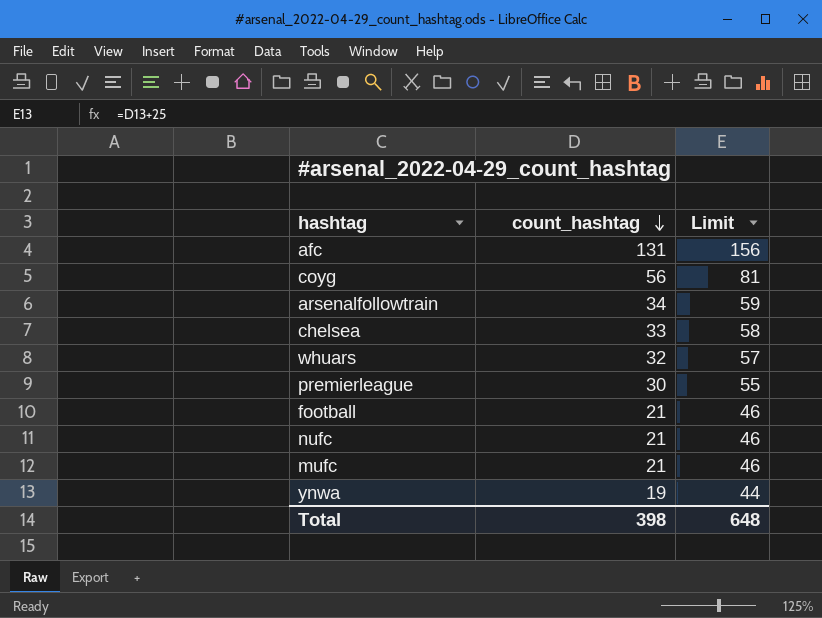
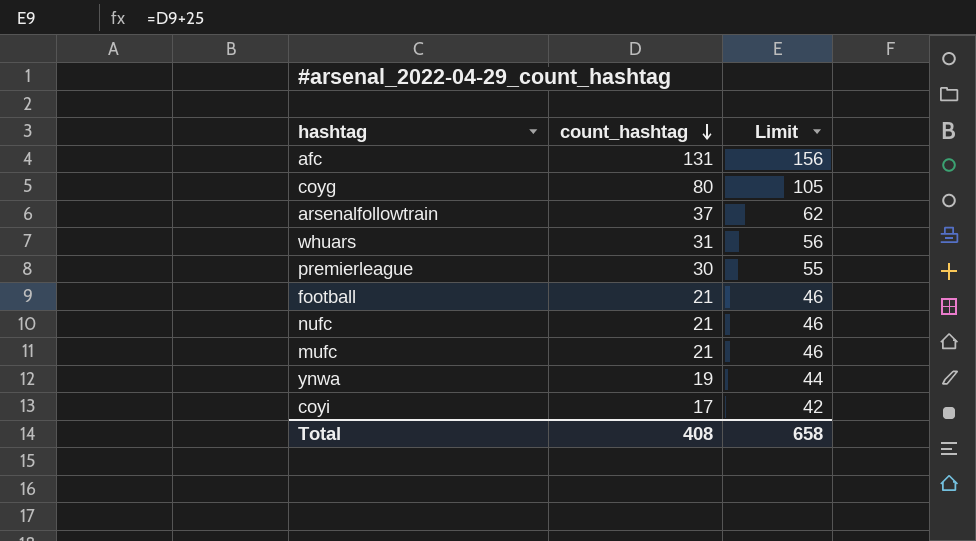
row chelsea: 33 | 58 -> none
coyg | count_hashtag: 56 -> 80
coyg | Limit: 81 -> 105
arsenalfollowtrain | count_hashtag: 34 -> 37
arsenalfollowtrain | Limit: 59 -> 62
whuars | count_hashtag: 32 -> 31
whuars | Limit: 57 -> 56
row coyi: none -> 17 | 42
Total | count_hashtag: 398 -> 408
Total | Limit: 648 -> 658

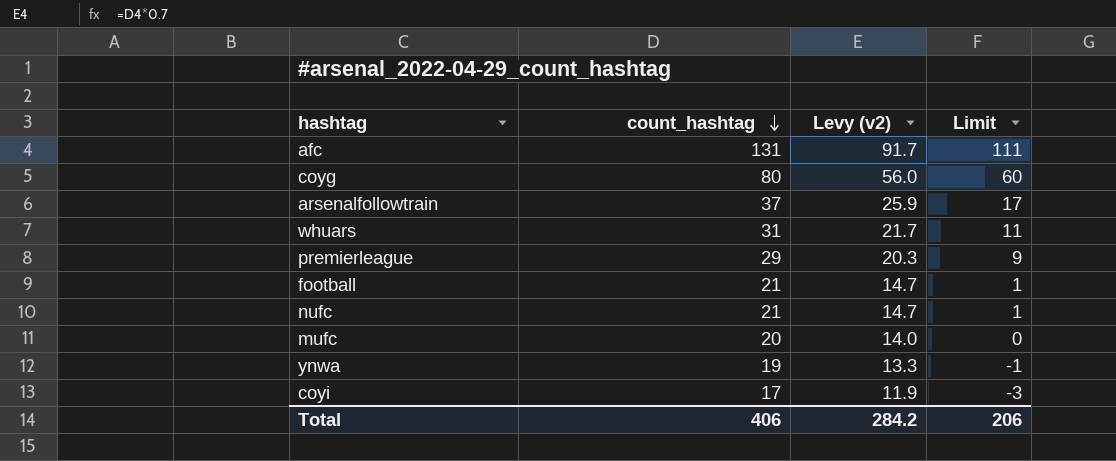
column Levy (v2) | formula: none -> [count_hashtag] * 0.7
column Limit | formula: [count_hashtag] + 25 -> [count_hashtag] - 20
premierleague | count_hashtag: 30 -> 29
mufc | count_hashtag: 21 -> 20
Total | count_hashtag: 408 -> 406
Total | Limit: 658 -> 206

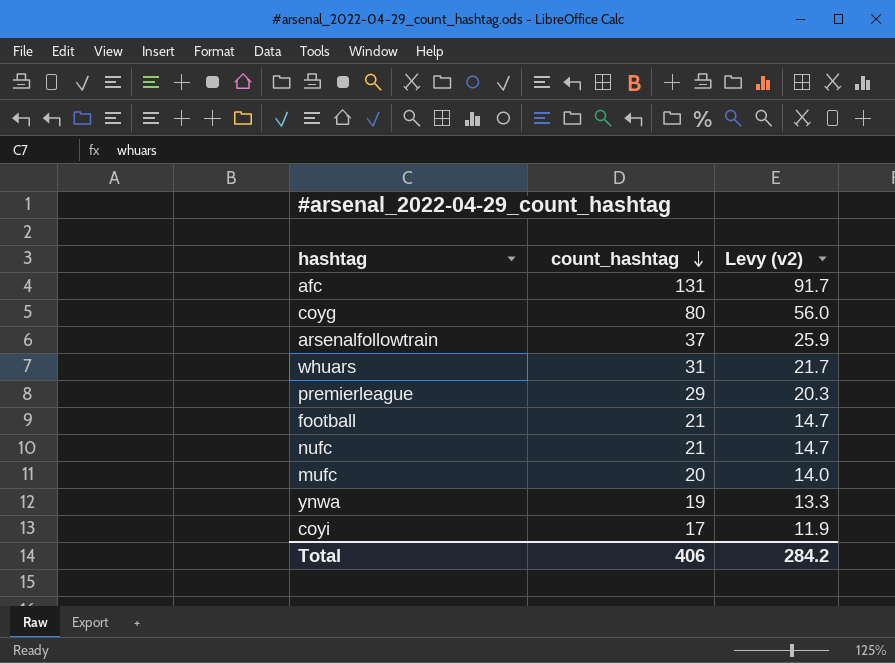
column Limit | formula: [count_hashtag] - 20 -> none

